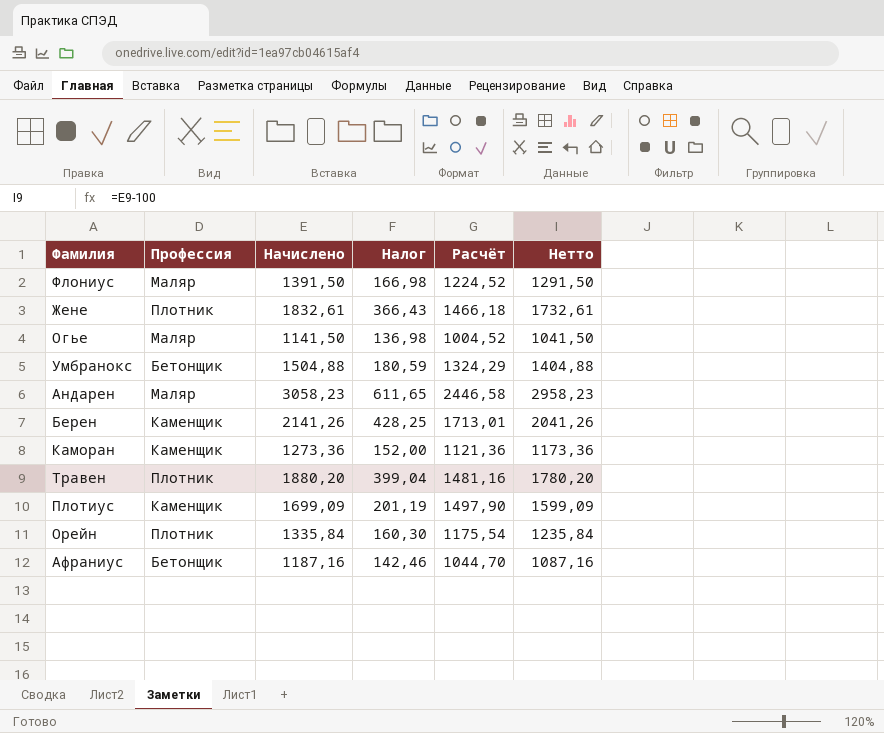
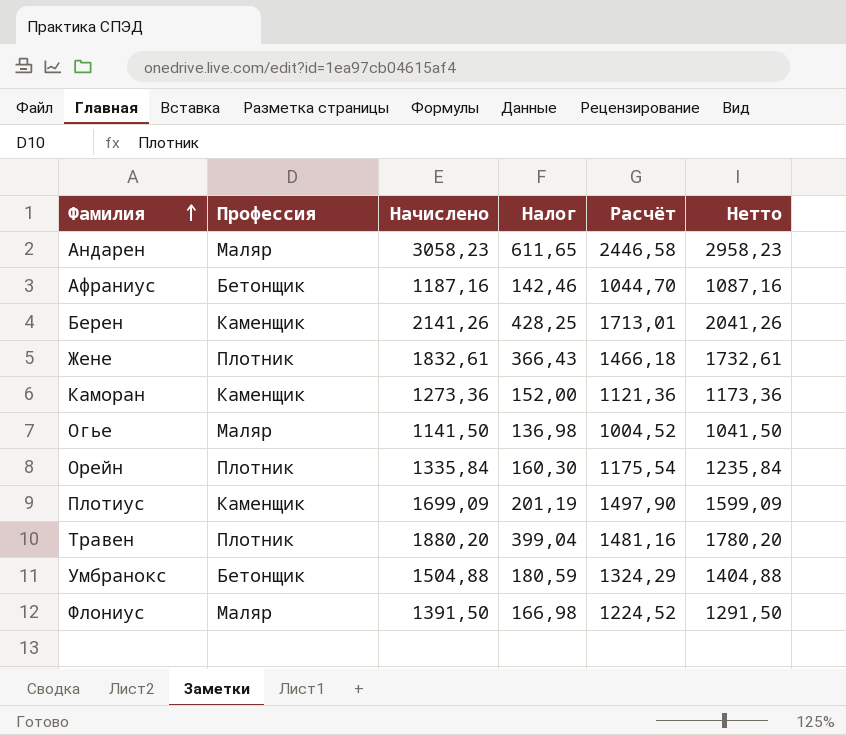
row order: none -> Фамилия ascending

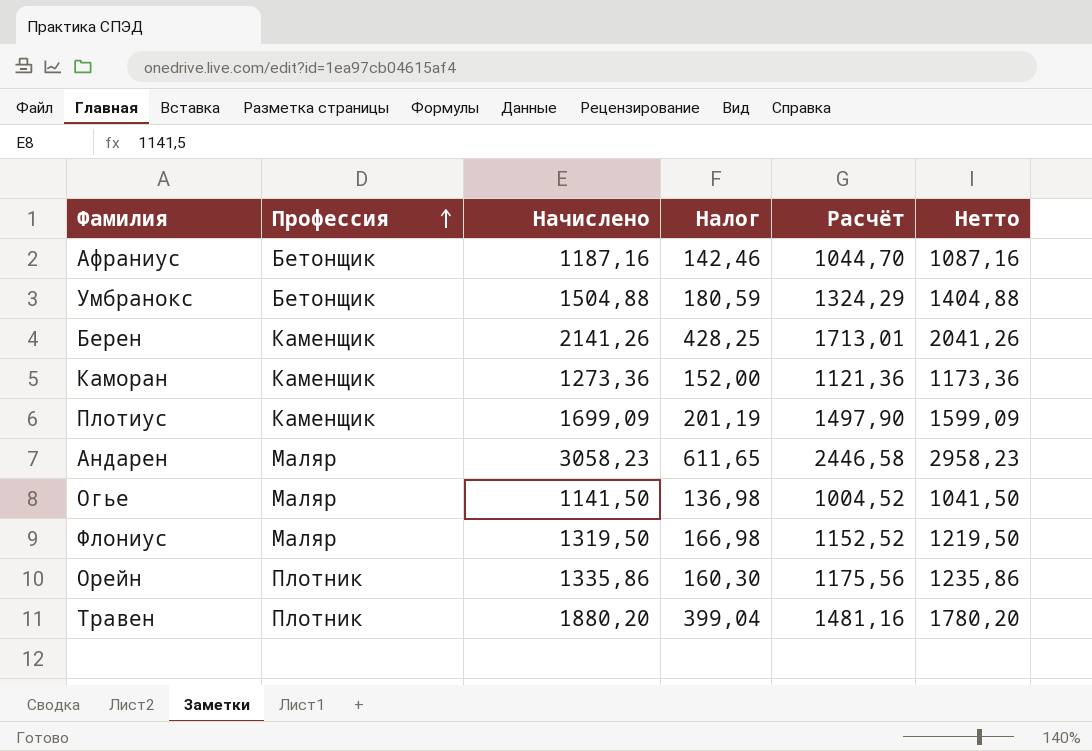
row order: Фамилия ascending -> Профессия ascending
row Жене: Плотник | 1832,61 | 366,43 | 1466,18 | 1732,61 -> none
Флониус | Начислено: 1391,50 -> 1319,50
Флониус | Расчёт: 1224,52 -> 1152,52
Флониус | Нетто: 1291,50 -> 1219,50
Орейн | Начислено: 1335,84 -> 1335,86
Орейн | Расчёт: 1175,54 -> 1175,56
Орейн | Нетто: 1235,84 -> 1235,86

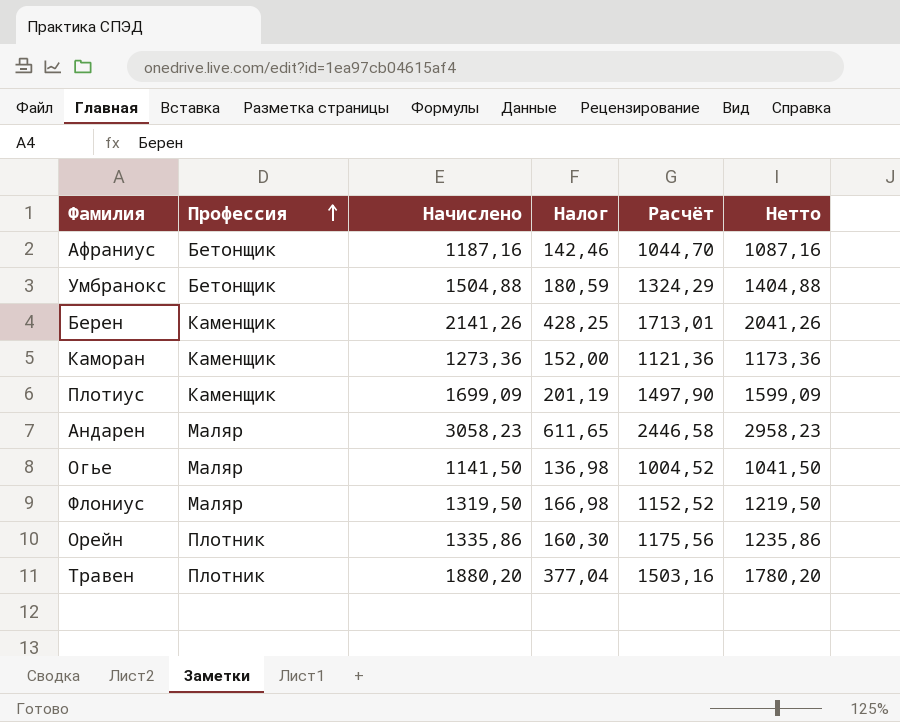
Травен | Налог: 399,04 -> 377,04
Травен | Расчёт: 1481,16 -> 1503,16

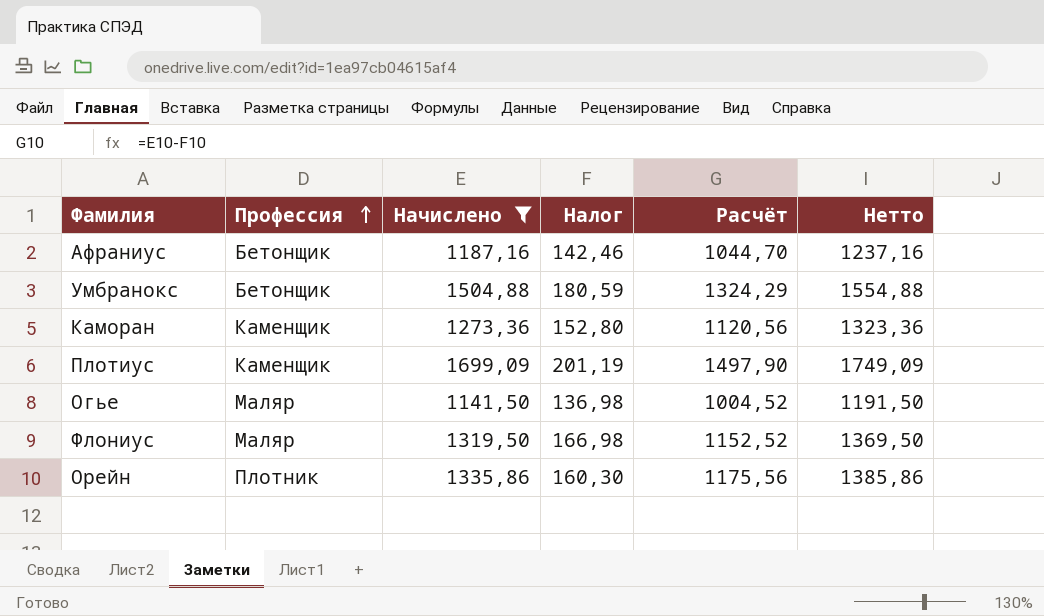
filter: none -> Начислено <= 1699,09
column Нетто | formula: [Начислено] - 100 -> [Начислено] + 50
Каморан | Налог: 152,00 -> 152,80
Каморан | Расчёт: 1121,36 -> 1120,56

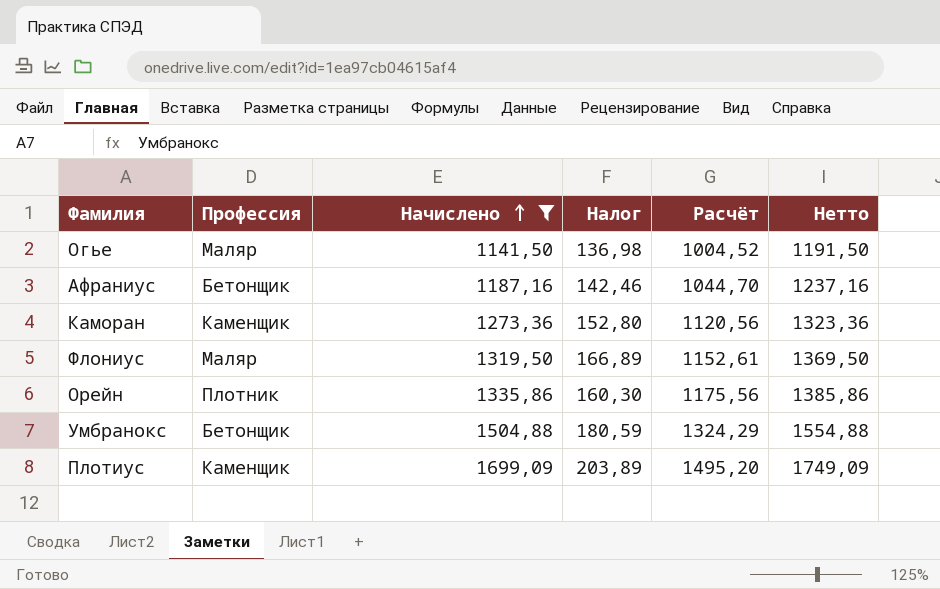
row order: Профессия ascending -> Начислено ascending
Флониус | Налог: 166,98 -> 166,89
Флониус | Расчёт: 1152,52 -> 1152,61
Плотиус | Налог: 201,19 -> 203,89
Плотиус | Расчёт: 1497,90 -> 1495,20

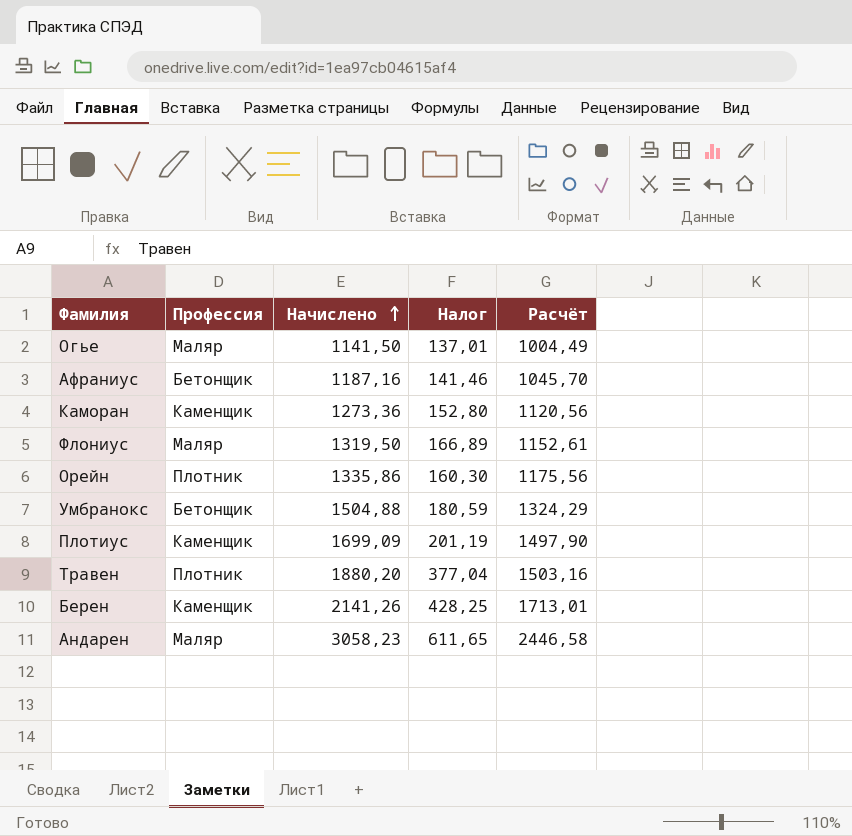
filter: Начислено <= 1699,09 -> none
column Нетто | formula: [Начислено] + 50 -> none
Огье | Налог: 136,98 -> 137,01
Огье | Расчёт: 1004,52 -> 1004,49
Афраниус | Налог: 142,46 -> 141,46
Афраниус | Расчёт: 1044,70 -> 1045,70
Плотиус | Налог: 203,89 -> 201,19
Плотиус | Расчёт: 1495,20 -> 1497,90

